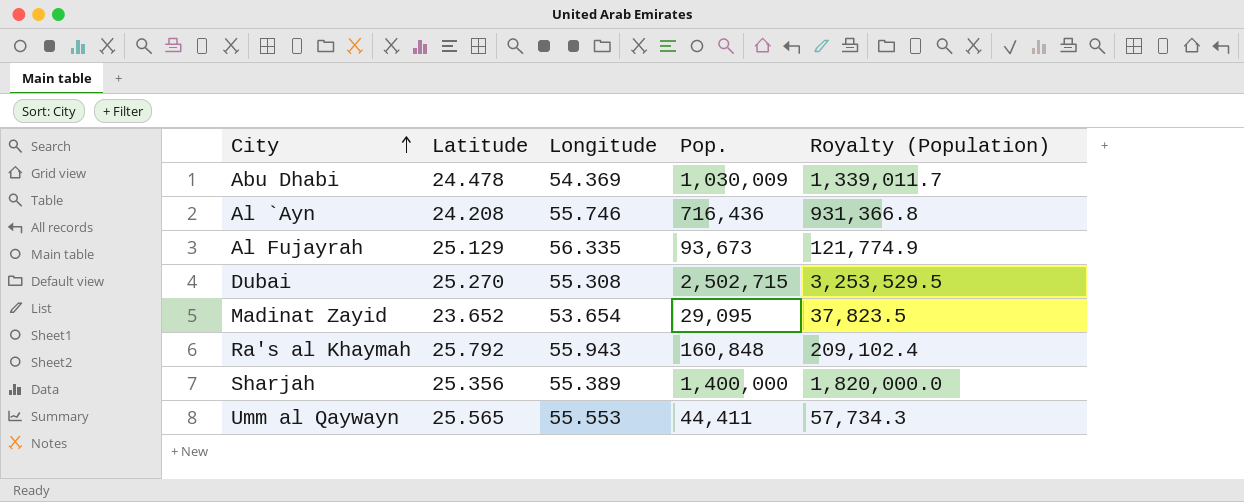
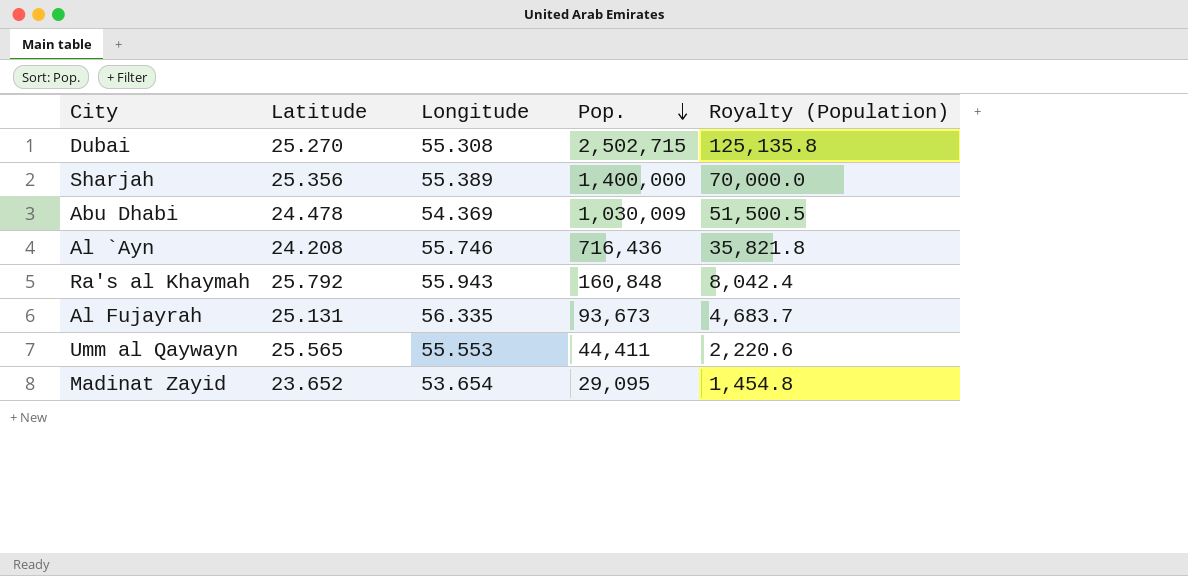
row order: City ascending -> Pop. descending
column Royalty (Population) | formula: [Pop.] * 1.3 -> [Pop.] * 0.05
Al Fujayrah | Latitude: 25.129 -> 25.131

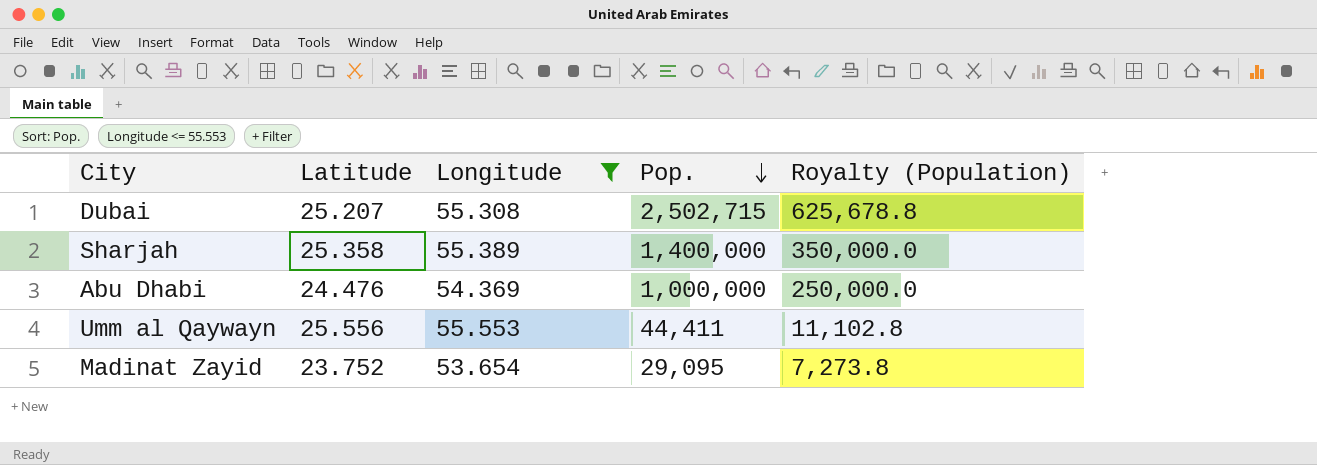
filter: none -> Longitude <= 55.553
column Royalty (Population) | formula: [Pop.] * 0.05 -> [Pop.] * 0.25
Dubai | Latitude: 25.270 -> 25.207
Sharjah | Latitude: 25.356 -> 25.358
Abu Dhabi | Latitude: 24.478 -> 24.476
Abu Dhabi | Pop.: 1,030,009 -> 1,000,000
Umm al Qaywayn | Latitude: 25.565 -> 25.556
Madinat Zayid | Latitude: 23.652 -> 23.752

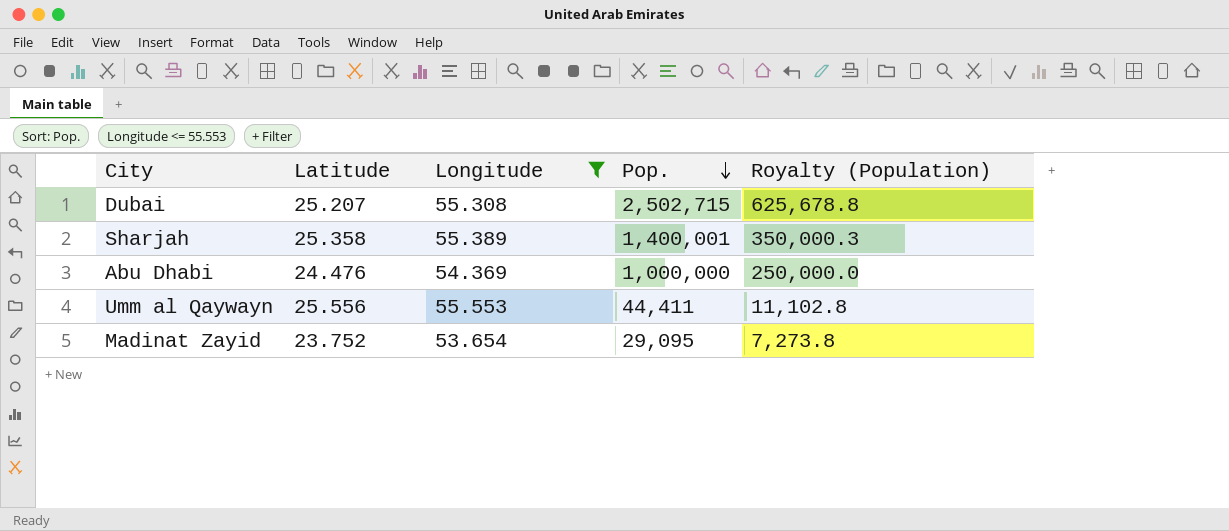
Sharjah | Pop.: 1,400,000 -> 1,400,001
Sharjah | Royalty (Population): 350,000.0 -> 350,000.3

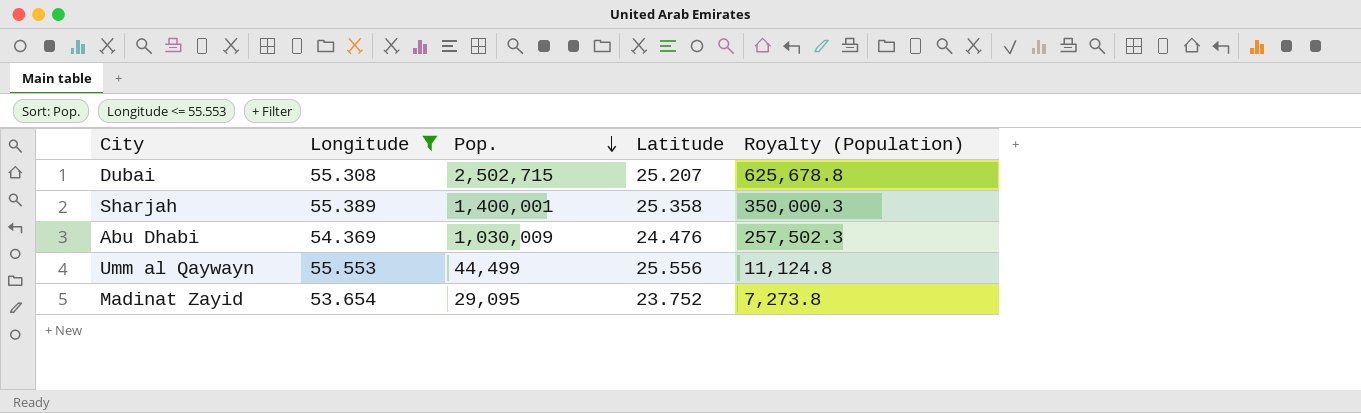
column Latitude | position: 2 -> 4
Abu Dhabi | Pop.: 1,000,000 -> 1,030,009
Abu Dhabi | Royalty (Population): 250,000.0 -> 257,502.3
Umm al Qaywayn | Pop.: 44,411 -> 44,499
Umm al Qaywayn | Royalty (Population): 11,102.8 -> 11,124.8

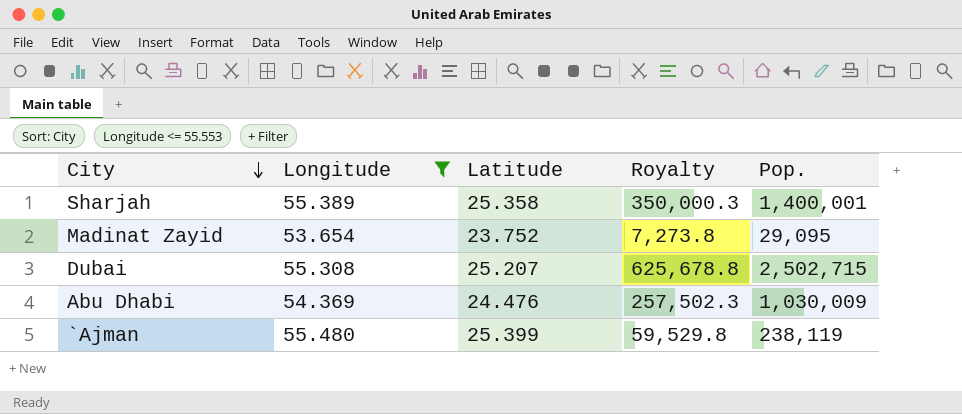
row order: Pop. descending -> City descending
column name: Royalty (Population) -> Royalty
column Pop. | position: 3 -> 5
row Umm al Qaywayn: 55.553 | 44,499 | 25.556 | 11,124.8 -> none
row `Ajman: none -> 55.480 | 25.399 | 59,529.8 | 238,119

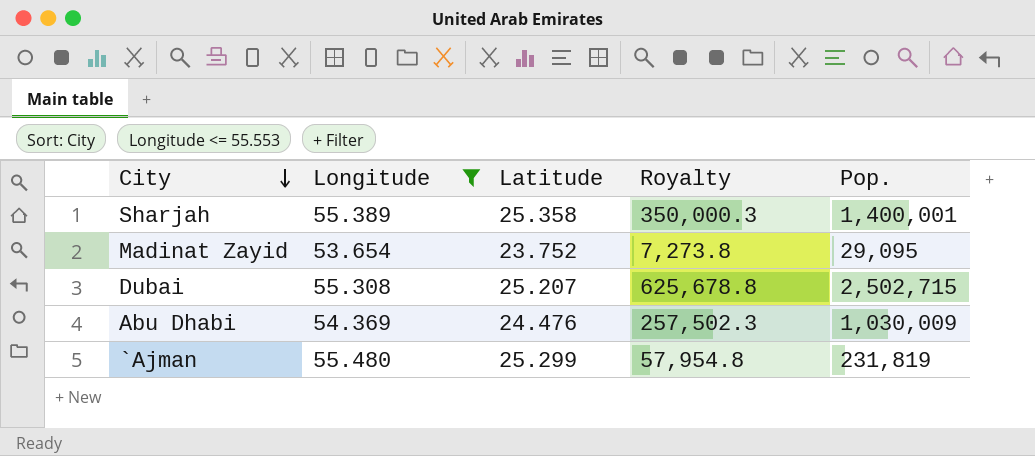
`Ajman | Latitude: 25.399 -> 25.299
`Ajman | Royalty: 59,529.8 -> 57,954.8
`Ajman | Pop.: 238,119 -> 231,819

